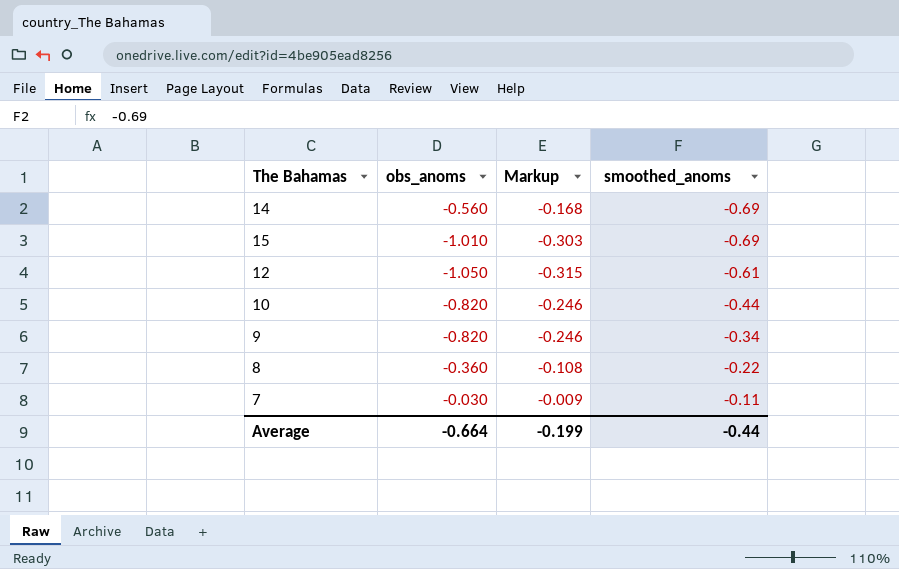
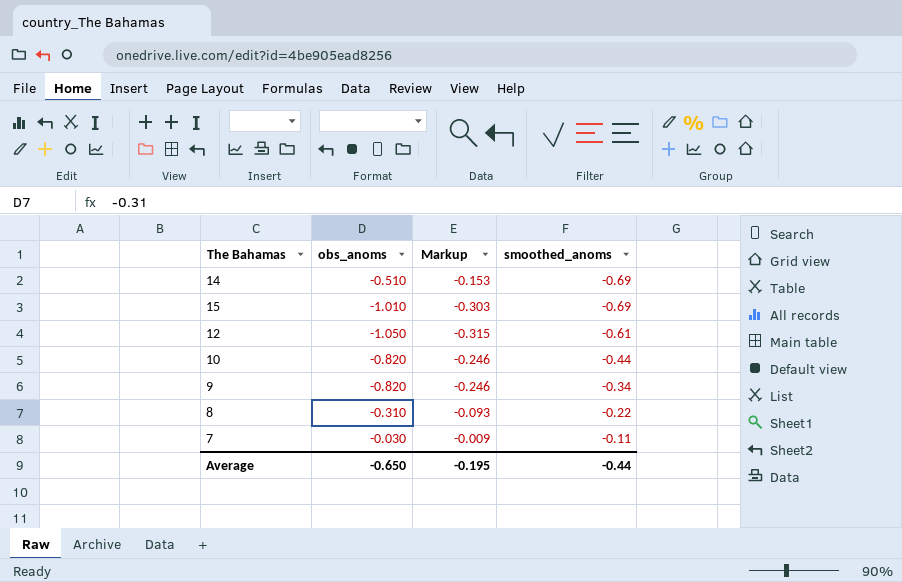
14 | obs_anoms: -0.560 -> -0.510
14 | Markup: -0.168 -> -0.153
8 | obs_anoms: -0.360 -> -0.310
8 | Markup: -0.108 -> -0.093
Average | obs_anoms: -0.664 -> -0.650
Average | Markup: -0.199 -> -0.195

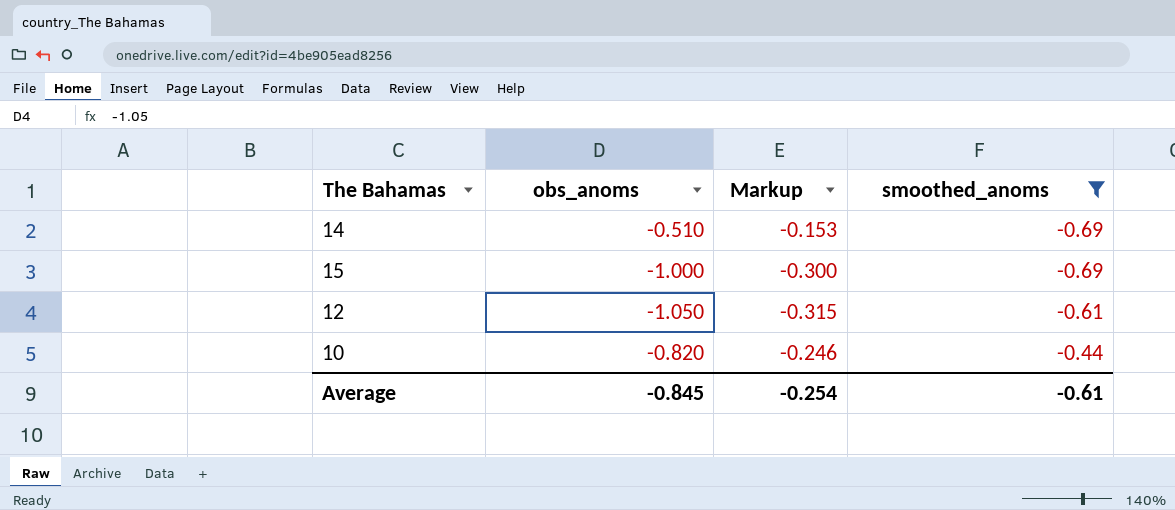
filter: none -> smoothed_anoms <= -0.44
15 | obs_anoms: -1.010 -> -1.000
15 | Markup: -0.303 -> -0.300
Average | obs_anoms: -0.650 -> -0.845
Average | Markup: -0.195 -> -0.254
Average | smoothed_anoms: -0.44 -> -0.61

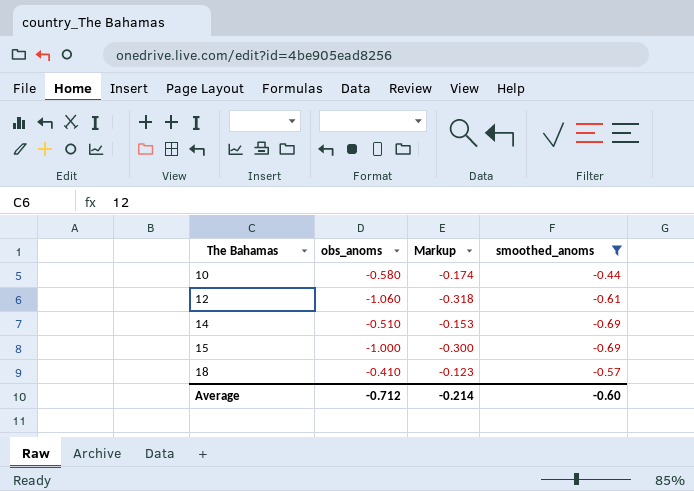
row order: smoothed_anoms ascending -> The Bahamas ascending
10 | obs_anoms: -0.820 -> -0.580
10 | Markup: -0.246 -> -0.174
12 | obs_anoms: -1.050 -> -1.060
12 | Markup: -0.315 -> -0.318
row 18: none -> -0.410 | -0.123 | -0.57
Average | obs_anoms: -0.845 -> -0.712
Average | Markup: -0.254 -> -0.214
Average | smoothed_anoms: -0.61 -> -0.60

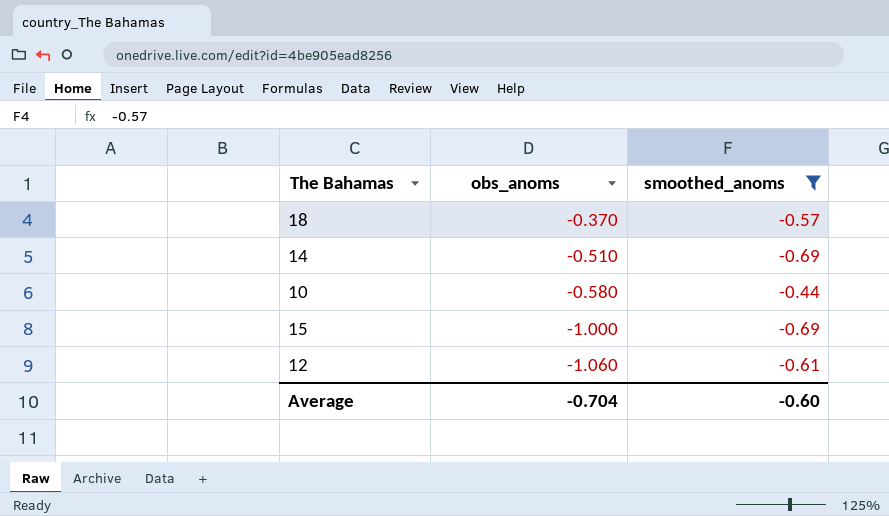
row order: The Bahamas ascending -> obs_anoms descending
column Markup | formula: [obs_anoms] * 0.3 -> none
18 | obs_anoms: -0.410 -> -0.370
Average | obs_anoms: -0.712 -> -0.704

